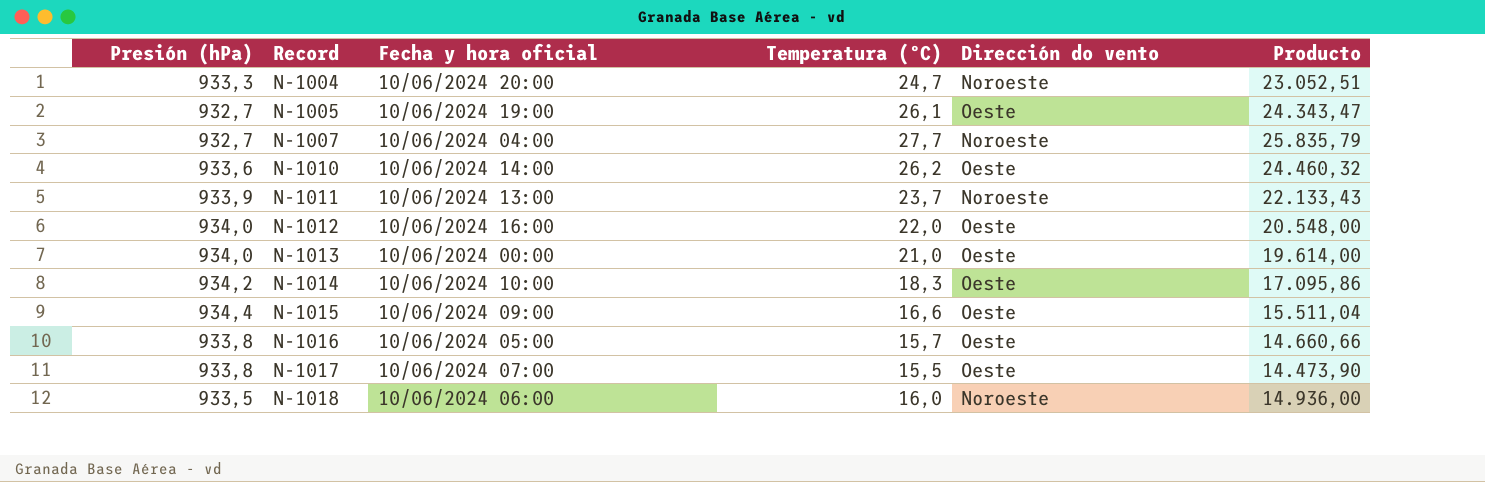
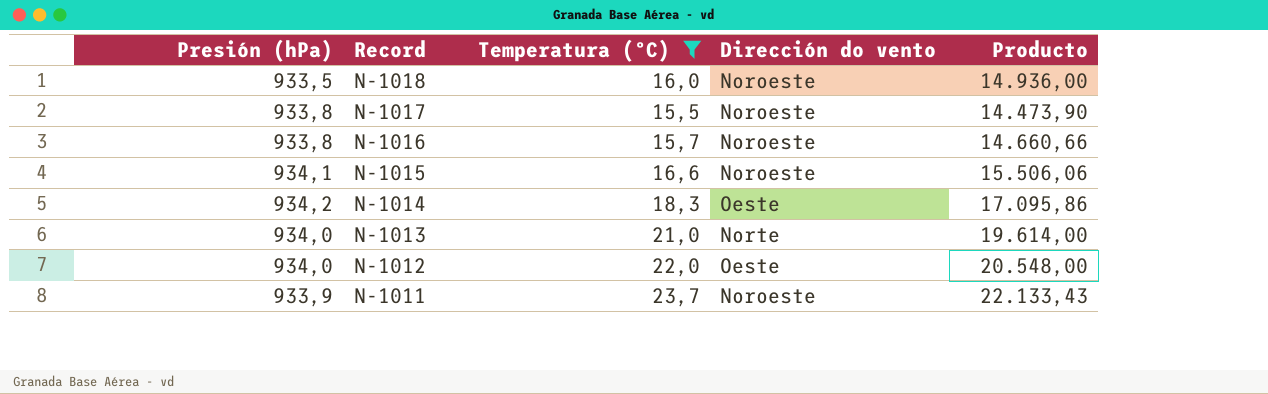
filter: none -> Temperatura (ºC) <= 23,7
row order: Record ascending -> Record descending
column Fecha y hora oficial | position: 3 -> none
N-1017 | Dirección do vento: Oeste -> Noroeste
N-1016 | Dirección do vento: Oeste -> Noroeste
N-1015 | Presión (hPa): 934,4 -> 934,1
N-1015 | Dirección do vento: Oeste -> Noroeste
N-1015 | Producto: 15.511,04 -> 15.506,06
N-1013 | Dirección do vento: Oeste -> Norte

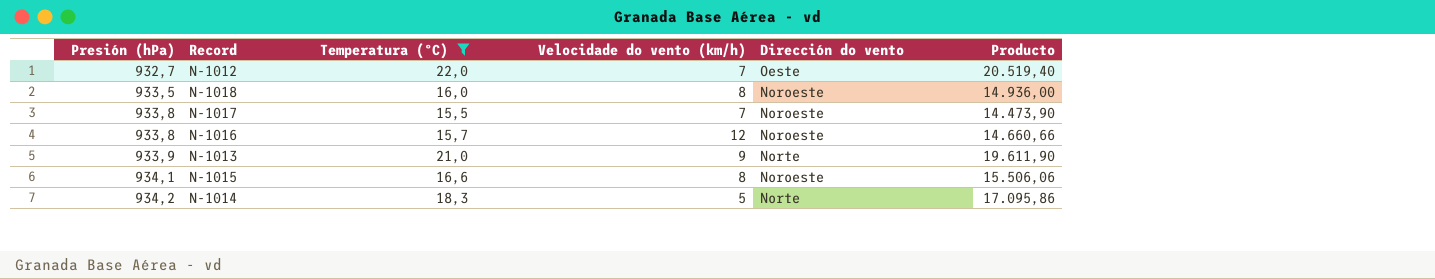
row order: Record descending -> Presión (hPa) ascending
column Velocidade do vento (km/h) | position: none -> 4
row N-1011: 933,9 | 23,7 | Noroeste | 22.133,43 -> none
N-1012 | Presión (hPa): 934,0 -> 932,7
N-1012 | Producto: 20.548,00 -> 20.519,40
N-1013 | Presión (hPa): 934,0 -> 933,9
N-1013 | Producto: 19.614,00 -> 19.611,90
N-1014 | Dirección do vento: Oeste -> Norte

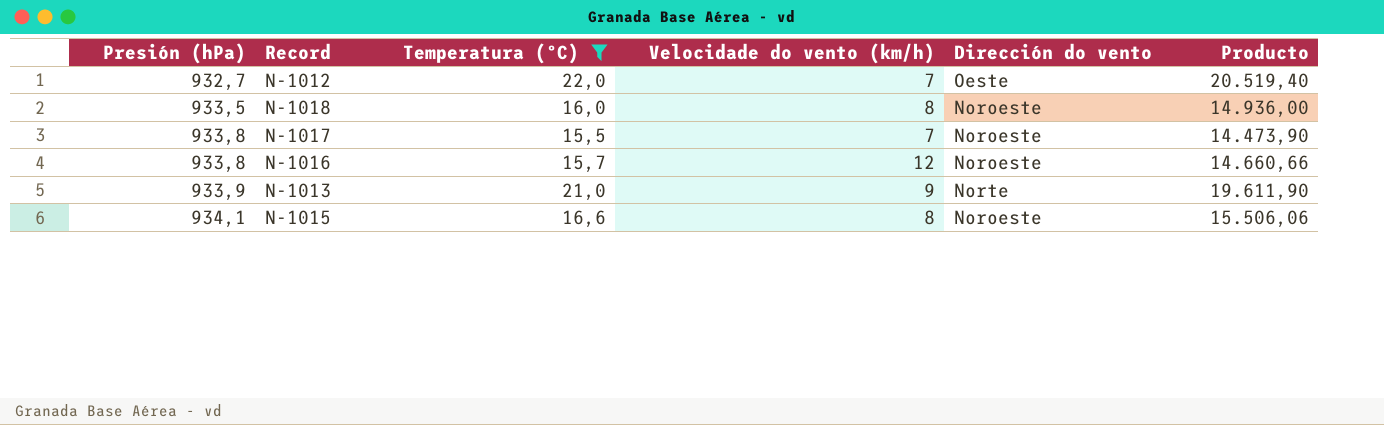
row N-1014: 934,2 | 18,3 | 5 | Norte | 17.095,86 -> none

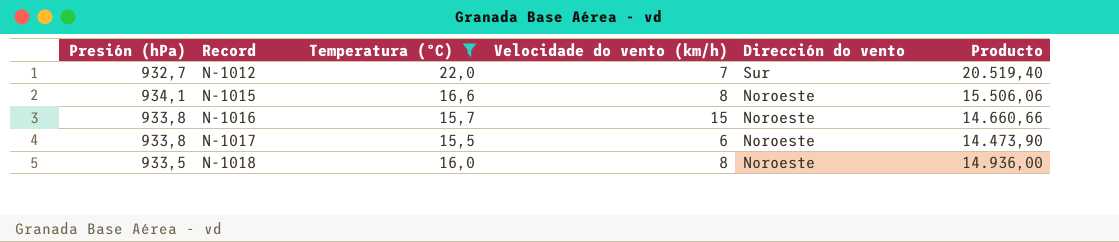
row order: Presión (hPa) ascending -> Record ascending
row N-1013: 933,9 | 21,0 | 9 | Norte | 19.611,90 -> none
N-1012 | Dirección do vento: Oeste -> Sur
N-1016 | Velocidade do vento (km/h): 12 -> 15
N-1017 | Velocidade do vento (km/h): 7 -> 6

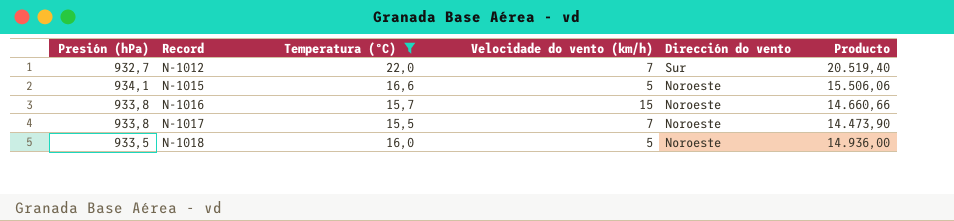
N-1015 | Velocidade do vento (km/h): 8 -> 5
N-1017 | Velocidade do vento (km/h): 6 -> 7
N-1018 | Velocidade do vento (km/h): 8 -> 5

